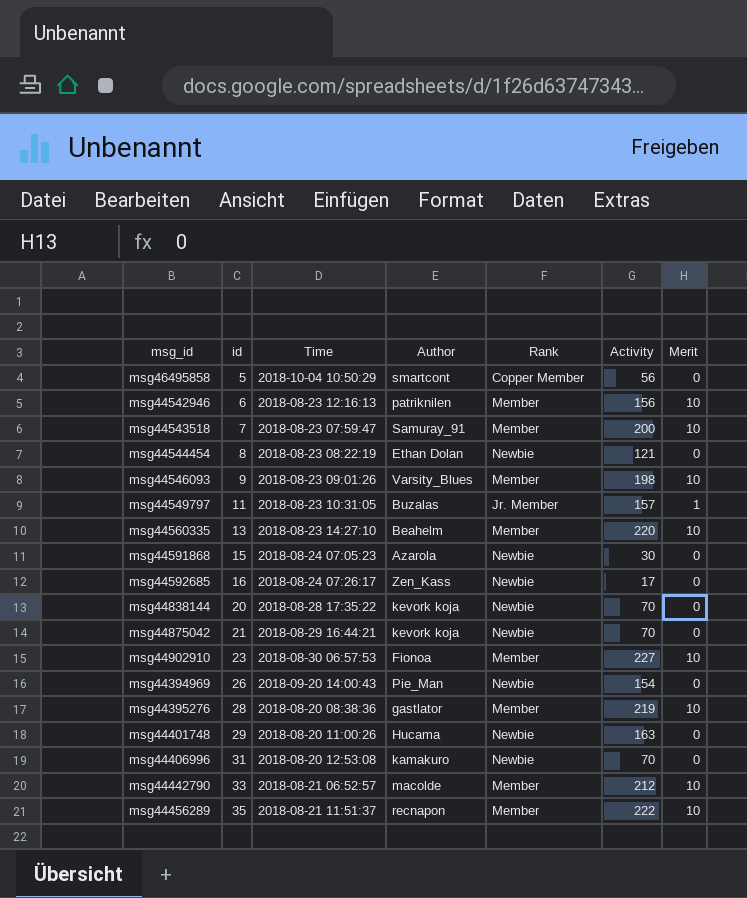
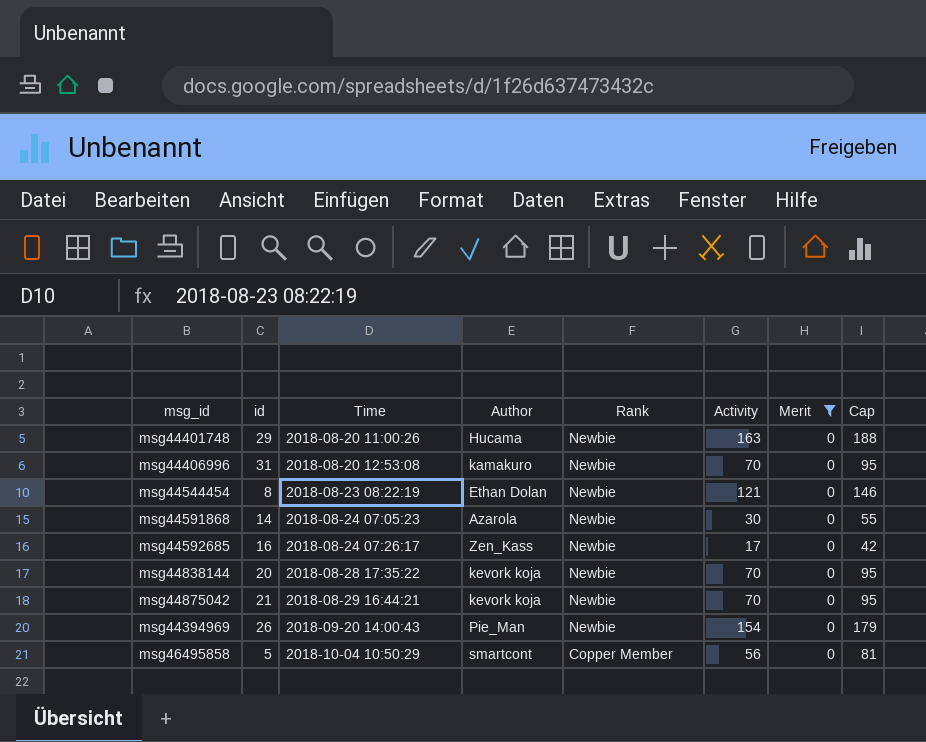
filter: none -> Merit = 0
row order: id ascending -> Time ascending
column Cap | formula: none -> [Activity] + 25
msg44591868 | id: 15 -> 14

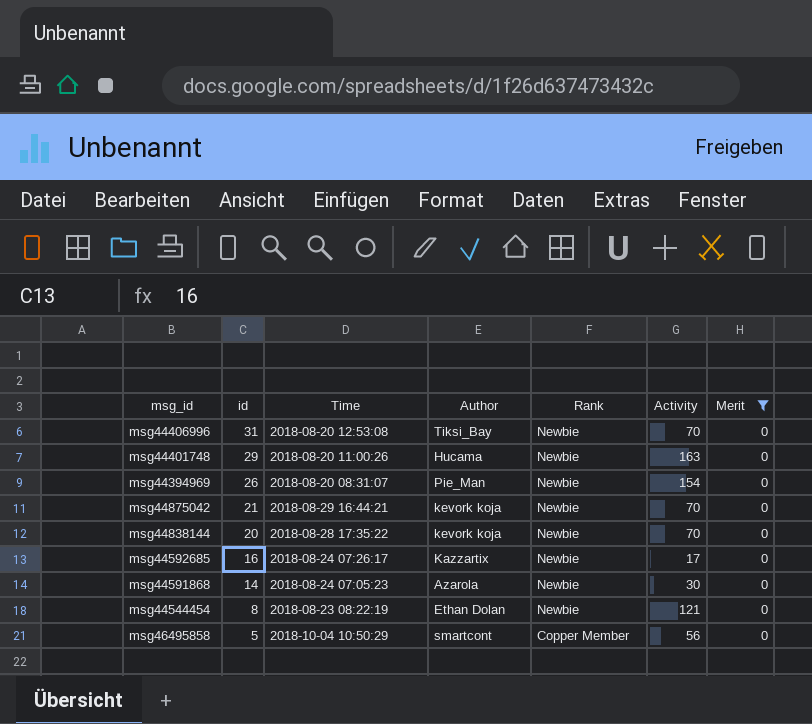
row order: Time ascending -> id descending
column Cap | formula: [Activity] + 25 -> none
msg44406996 | Author: kamakuro -> Tiksi_Bay
msg44394969 | Time: 2018-09-20 14:00:43 -> 2018-08-20 08:31:07
msg44592685 | Author: Zen_Kass -> Kazzartix

